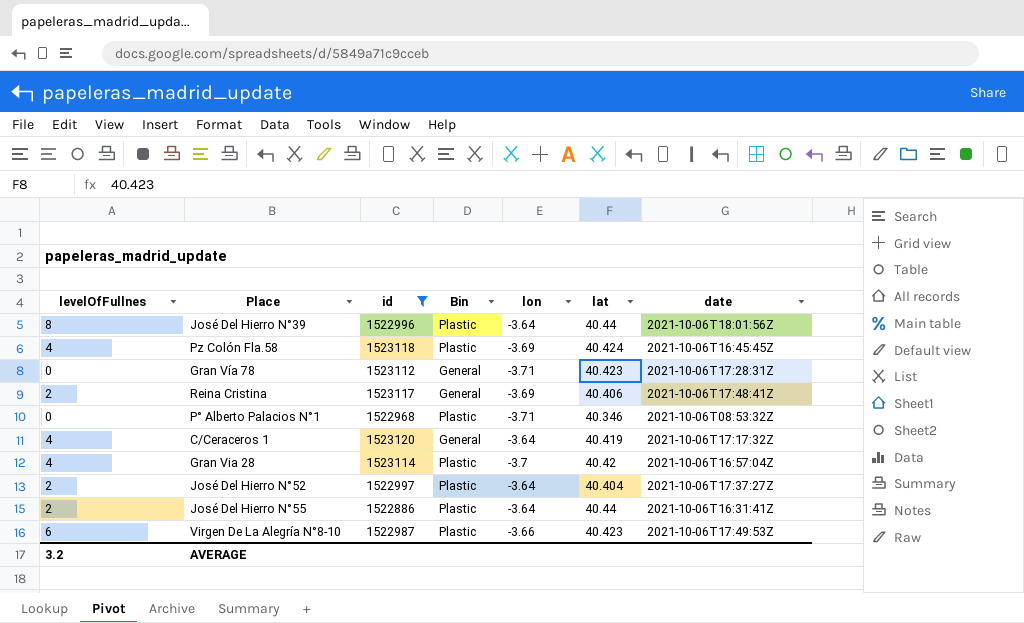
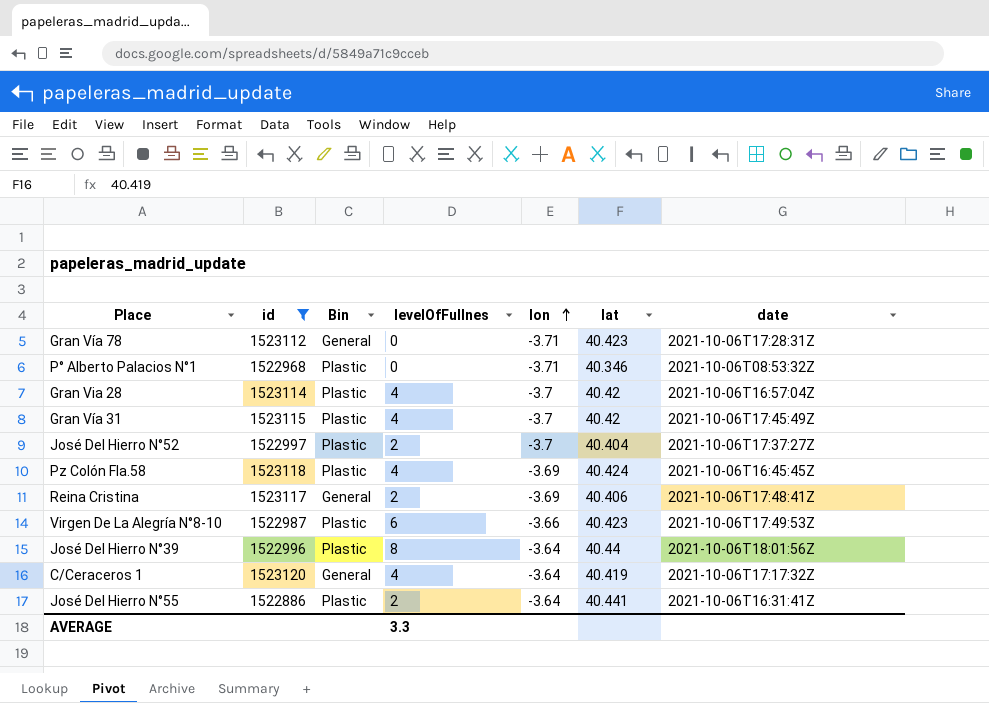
row order: none -> lon ascending
column levelOfFullnes | position: 1 -> 4
row Gran Vía 31: none -> 1523115 | Plastic | 4 | -3.7 | 40.42 | 2021-10-06T17:45:49Z
José Del Hierro N°52 | lon: -3.64 -> -3.7
José Del Hierro N°55 | lat: 40.44 -> 40.441
AVERAGE | levelOfFullnes: 3.2 -> 3.3

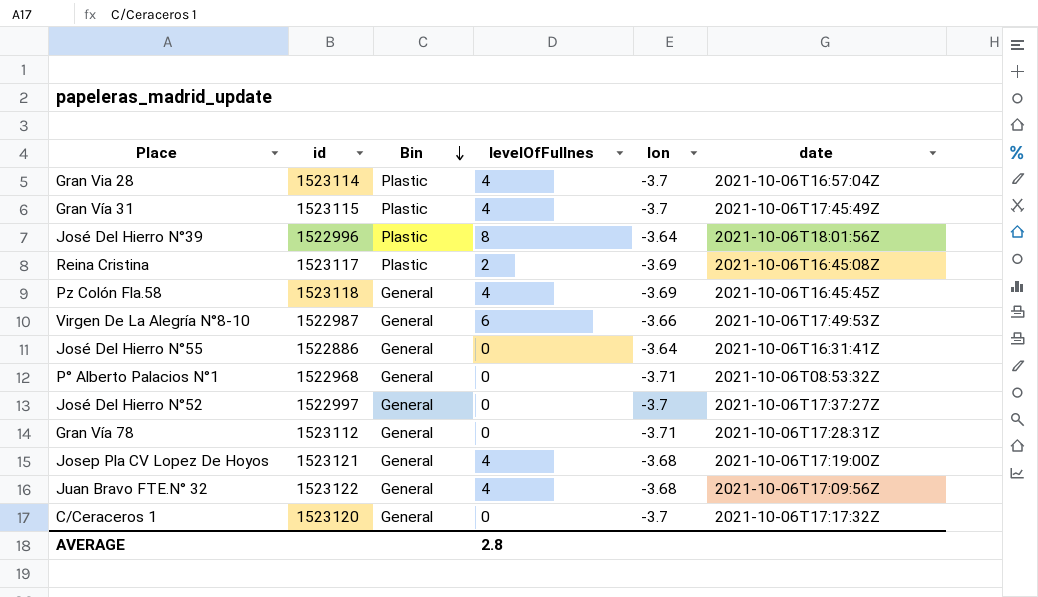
filter: id <= 1523120 -> none
row order: lon ascending -> Bin descending
column lat | position: 6 -> none
Reina Cristina | Bin: General -> Plastic
Reina Cristina | date: 2021-10-06T17:48:41Z -> 2021-10-06T16:45:08Z
Pz Colón Fla.58 | Bin: Plastic -> General
Virgen De La Alegría N°8-10 | Bin: Plastic -> General
José Del Hierro N°55 | Bin: Plastic -> General
José Del Hierro N°55 | levelOfFullnes: 2 -> 0
P° Alberto Palacios N°1 | Bin: Plastic -> General
José Del Hierro N°52 | Bin: Plastic -> General
José Del Hierro N°52 | levelOfFullnes: 2 -> 0
C/Ceraceros 1 | levelOfFullnes: 4 -> 0
C/Ceraceros 1 | lon: -3.64 -> -3.7
AVERAGE | levelOfFullnes: 3.3 -> 2.8

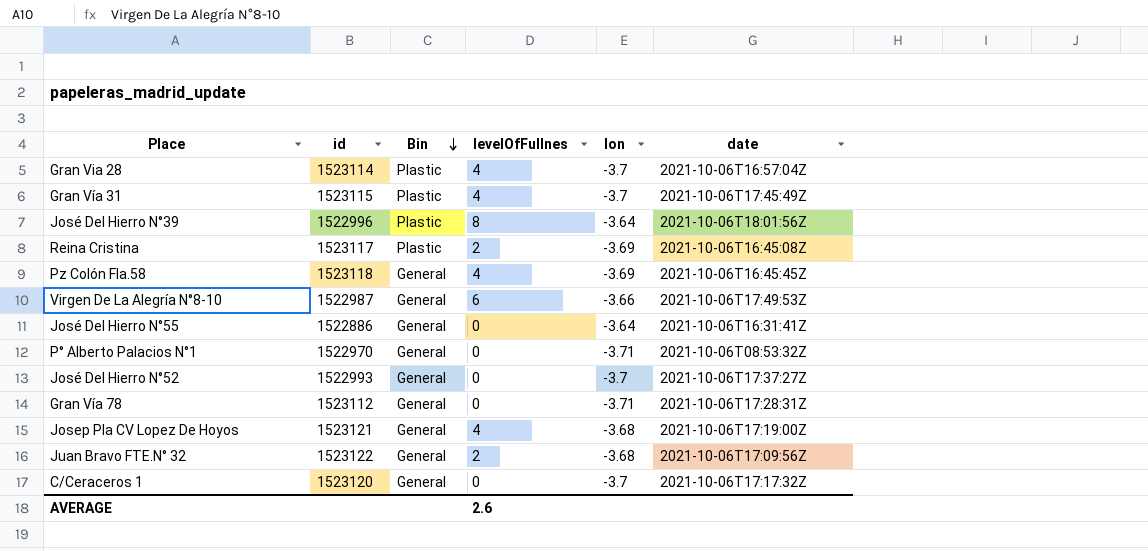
P° Alberto Palacios N°1 | id: 1522968 -> 1522970
José Del Hierro N°52 | id: 1522997 -> 1522993
Juan Bravo FTE.N° 32 | levelOfFullnes: 4 -> 2
AVERAGE | levelOfFullnes: 2.8 -> 2.6

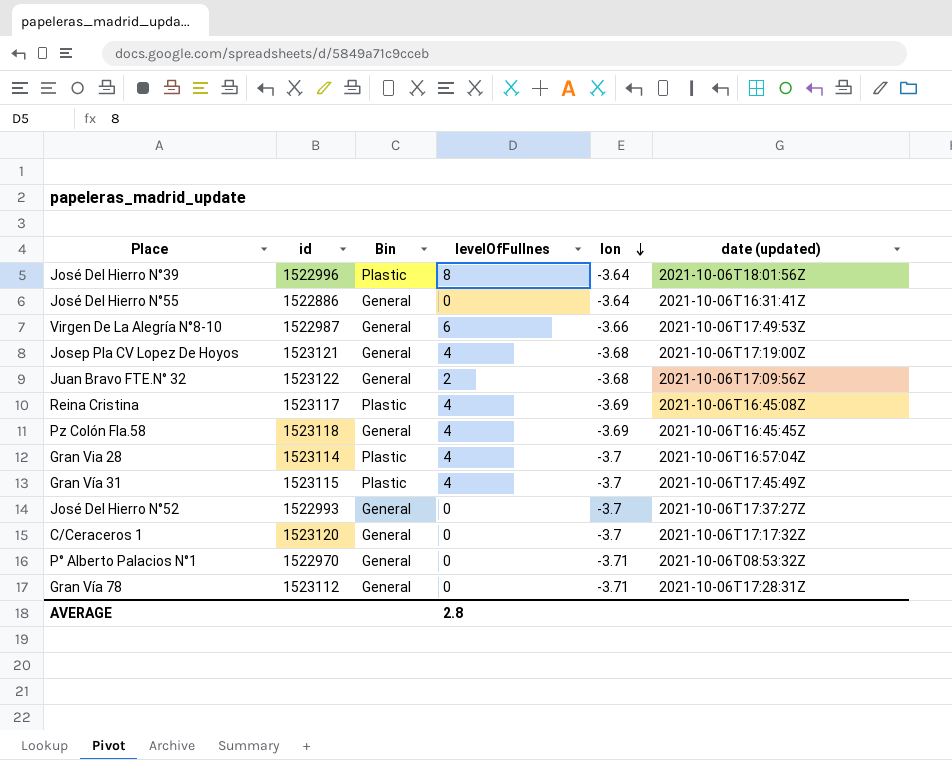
row order: Bin descending -> lon descending
column name: date -> date (updated)
Reina Cristina | levelOfFullnes: 2 -> 4
AVERAGE | levelOfFullnes: 2.6 -> 2.8

